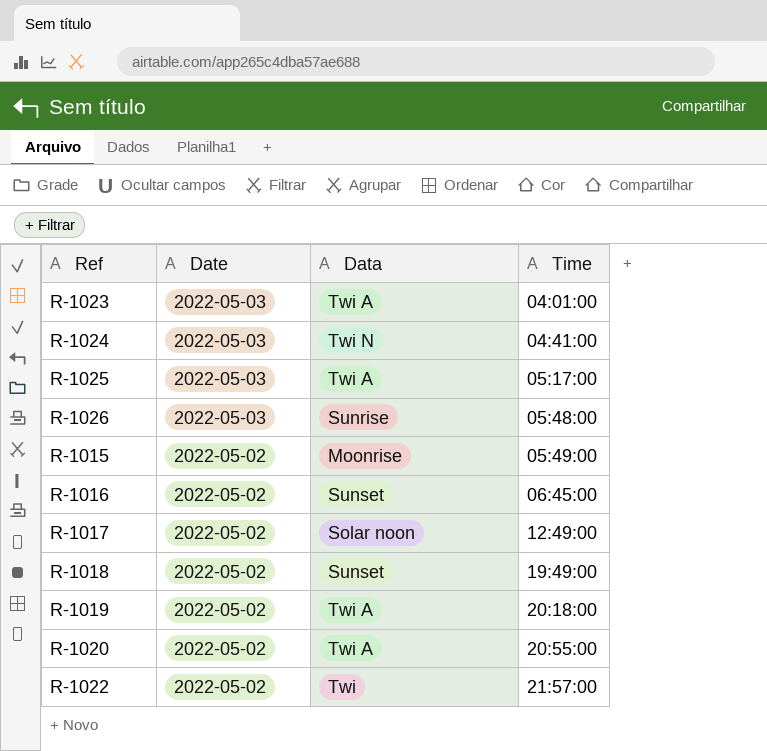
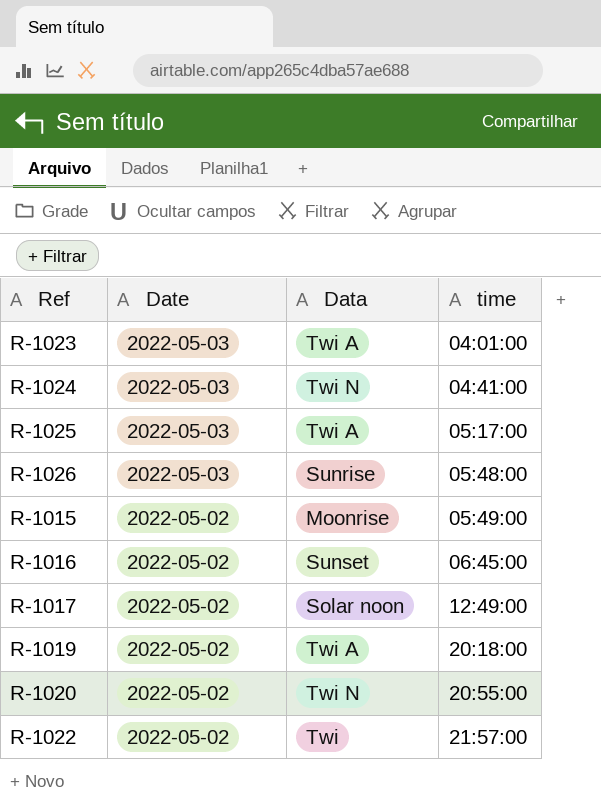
column name: Time -> time
row R-1018: 2022-05-02 | Sunset | 19:49:00 -> none
R-1020 | Data: Twi A -> Twi N

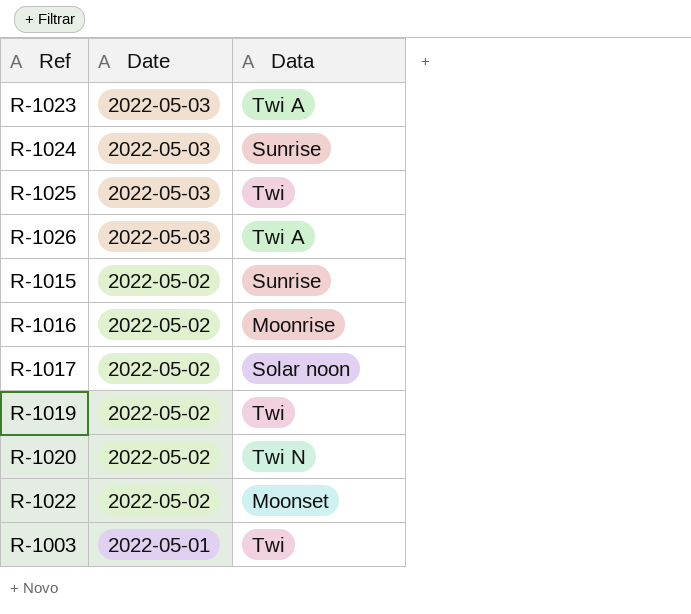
column time | position: 4 -> none
R-1024 | Data: Twi N -> Sunrise
R-1025 | Data: Twi A -> Twi
R-1026 | Data: Sunrise -> Twi A
R-1015 | Data: Moonrise -> Sunrise
R-1016 | Data: Sunset -> Moonrise
R-1019 | Data: Twi A -> Twi
R-1022 | Data: Twi -> Moonset
row R-1003: none -> 2022-05-01 | Twi

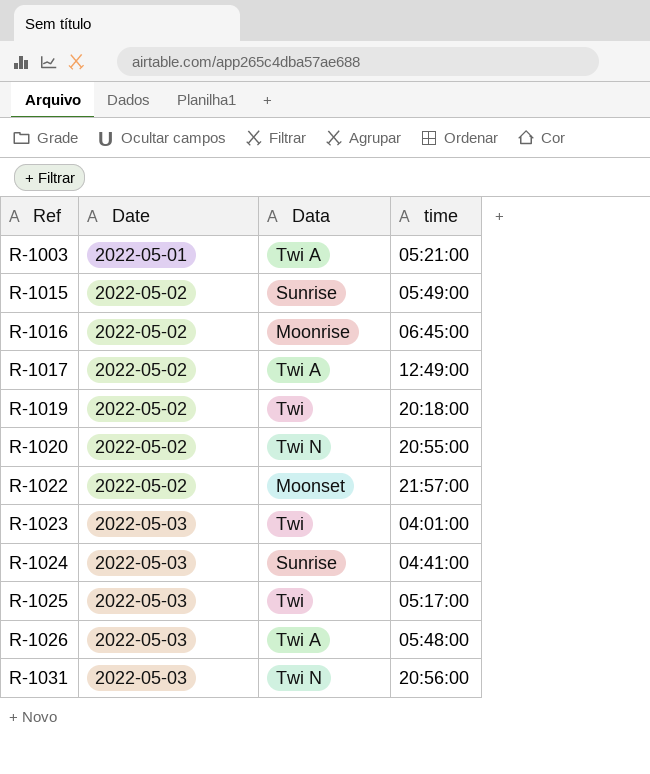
row order: Date descending -> Ref ascending
column time | position: none -> 4
R-1003 | Data: Twi -> Twi A
R-1017 | Data: Solar noon -> Twi A
R-1023 | Data: Twi A -> Twi
row R-1031: none -> 2022-05-03 | Twi N | 20:56:00

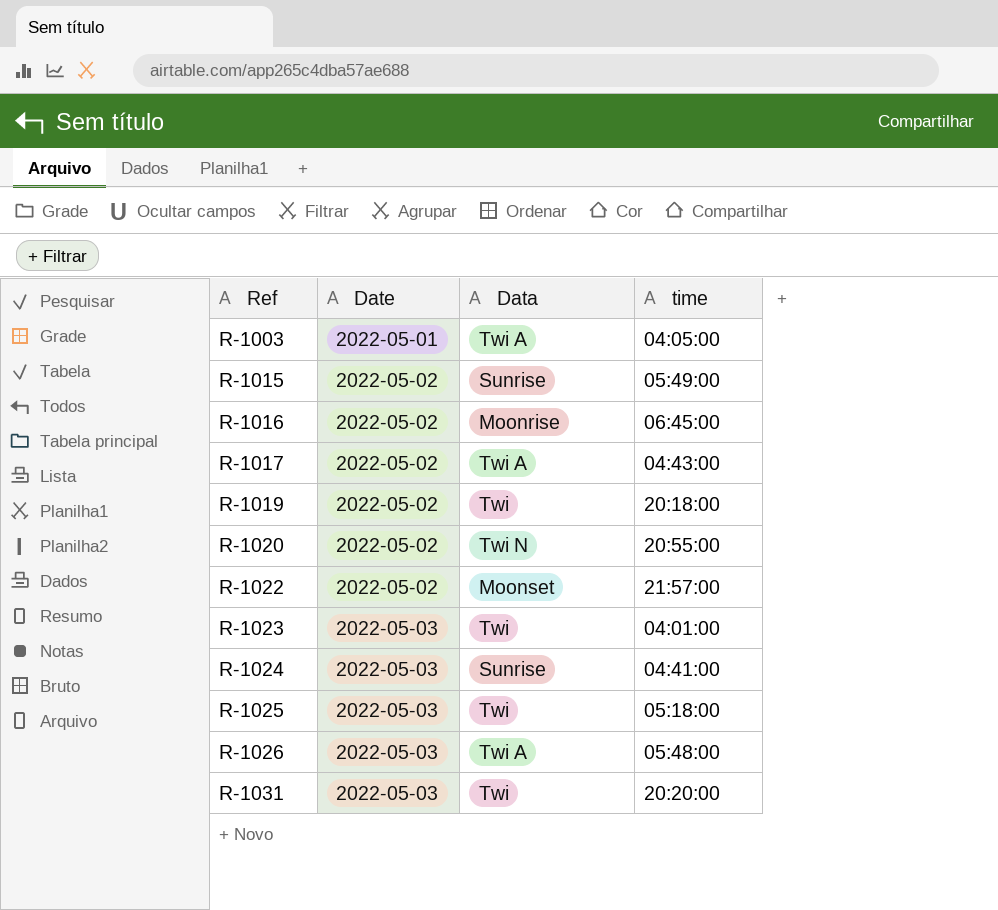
R-1003 | time: 05:21:00 -> 04:05:00
R-1017 | time: 12:49:00 -> 04:43:00
R-1025 | time: 05:17:00 -> 05:18:00
R-1031 | Data: Twi N -> Twi
R-1031 | time: 20:56:00 -> 20:20:00

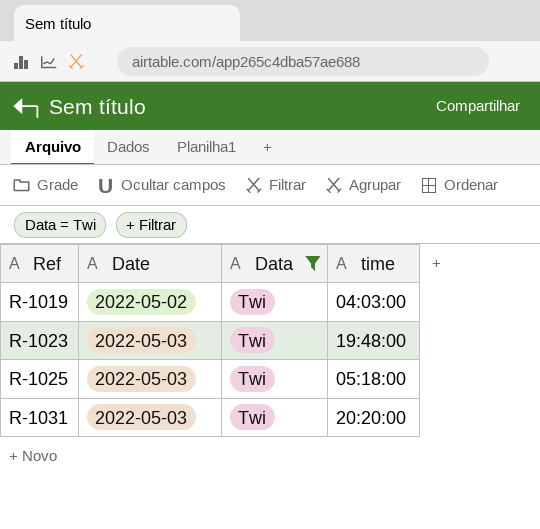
filter: none -> Data = Twi
R-1019 | time: 20:18:00 -> 04:03:00
R-1023 | time: 04:01:00 -> 19:48:00

